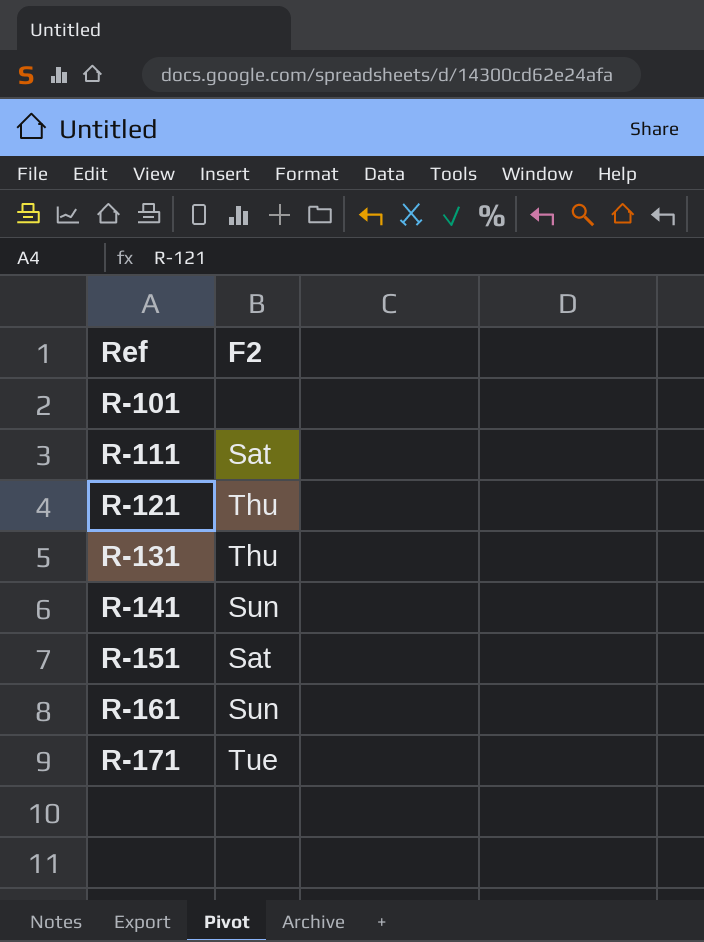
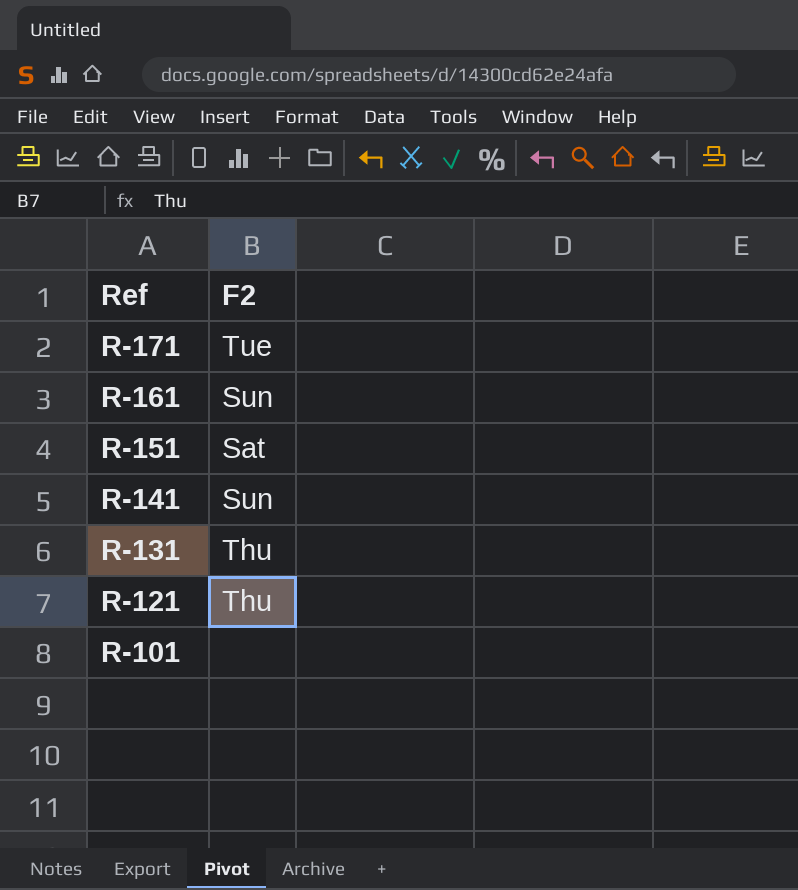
row order: Ref ascending -> Ref descending
row R-111: Sat -> none

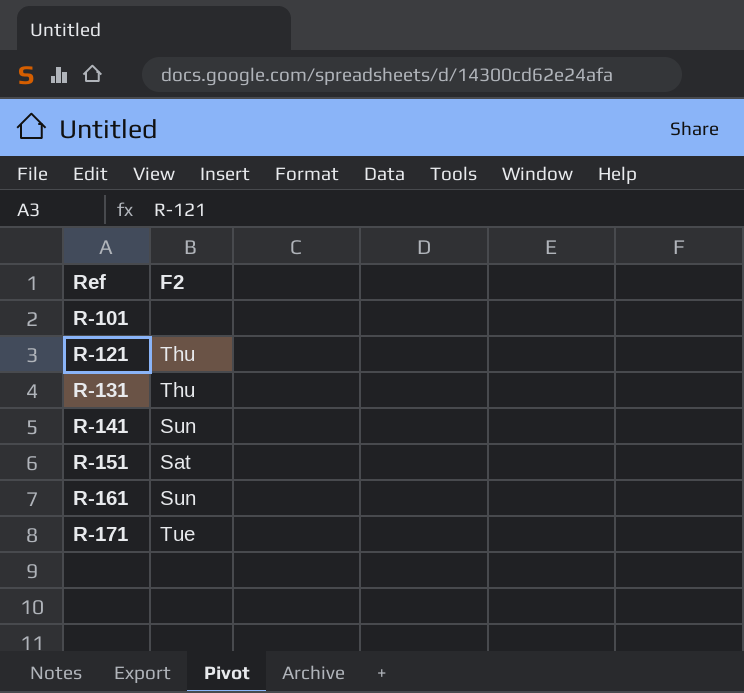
row order: Ref descending -> Ref ascending

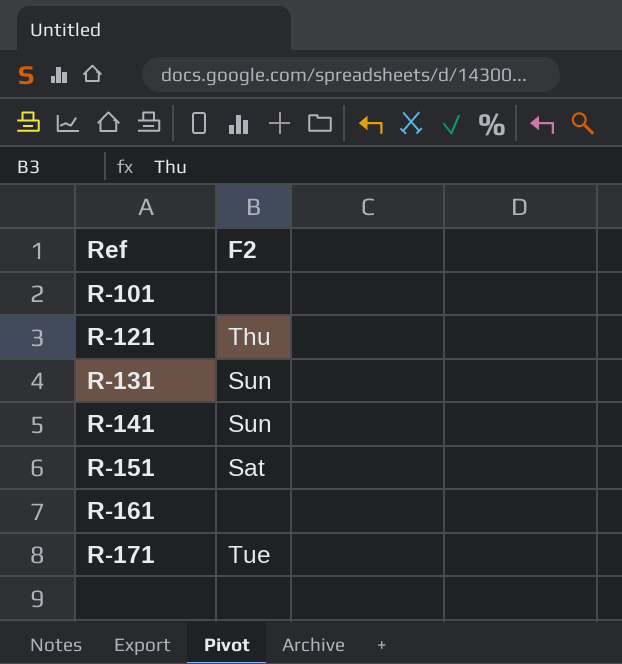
R-131 | F2: Thu -> Sun
R-161 | F2: Sun -> none

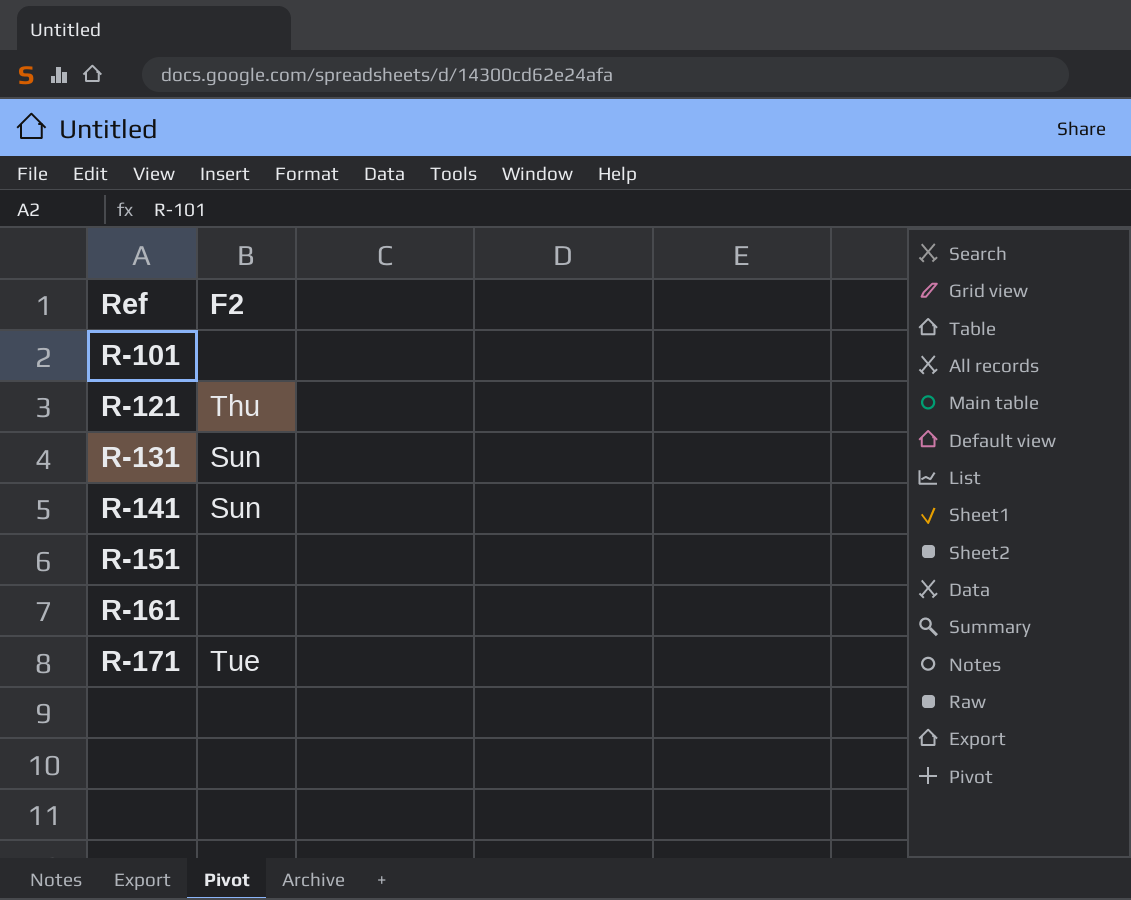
R-151 | F2: Sat -> none

